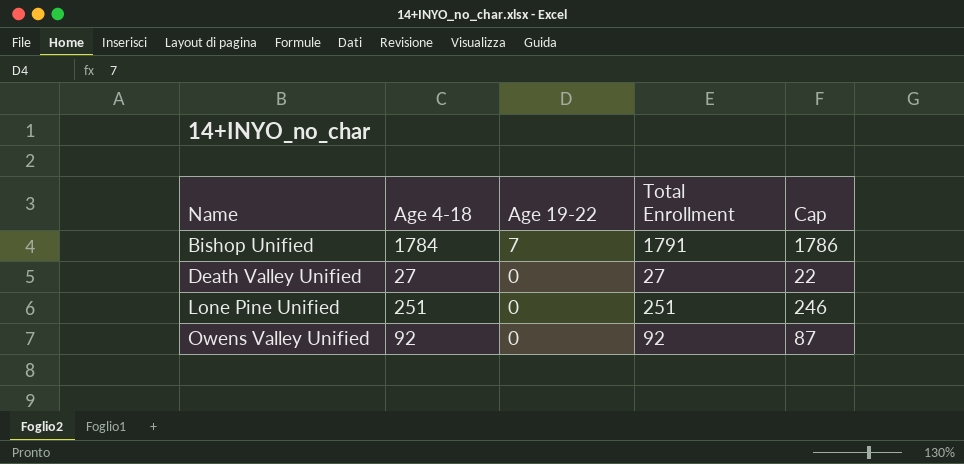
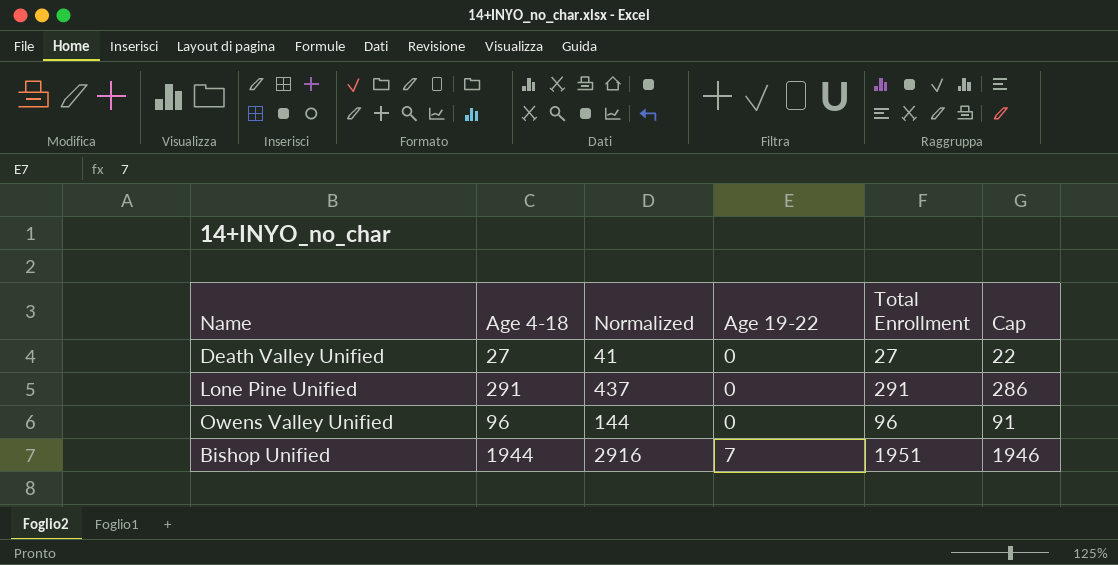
row order: Name ascending -> Age 19-22 ascending
column Normalized | formula: none -> [Age 4-18] * 1.5
Lone Pine Unified | Age 4-18: 251 -> 291
Lone Pine Unified | Total Enrollment: 251 -> 291
Lone Pine Unified | Cap: 246 -> 286
Owens Valley Unified | Age 4-18: 92 -> 96
Owens Valley Unified | Total Enrollment: 92 -> 96
Owens Valley Unified | Cap: 87 -> 91
Bishop Unified | Age 4-18: 1784 -> 1944
Bishop Unified | Total Enrollment: 1791 -> 1951
Bishop Unified | Cap: 1786 -> 1946

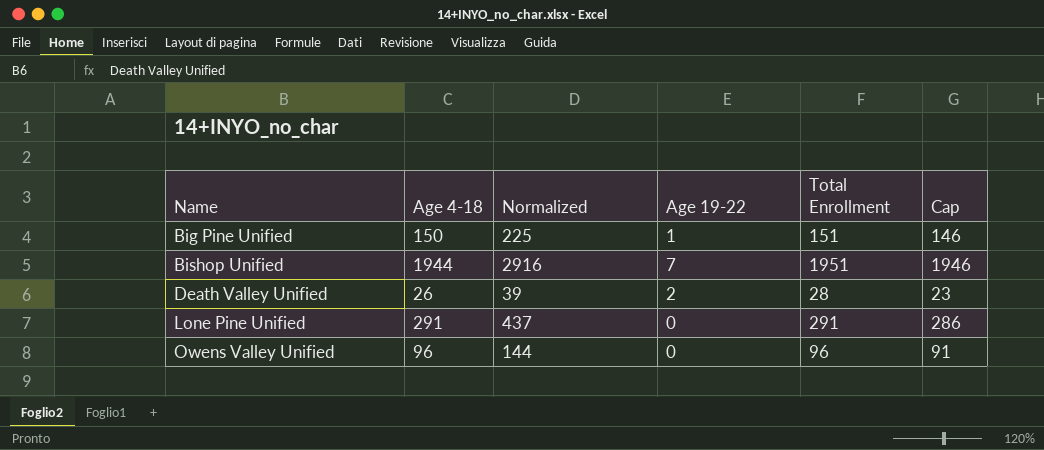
row order: Age 19-22 ascending -> Name ascending
row Big Pine Unified: none -> 150 | 225 | 1 | 151 | 146
Death Valley Unified | Age 4-18: 27 -> 26
Death Valley Unified | Normalized: 41 -> 39
Death Valley Unified | Age 19-22: 0 -> 2
Death Valley Unified | Total Enrollment: 27 -> 28
Death Valley Unified | Cap: 22 -> 23

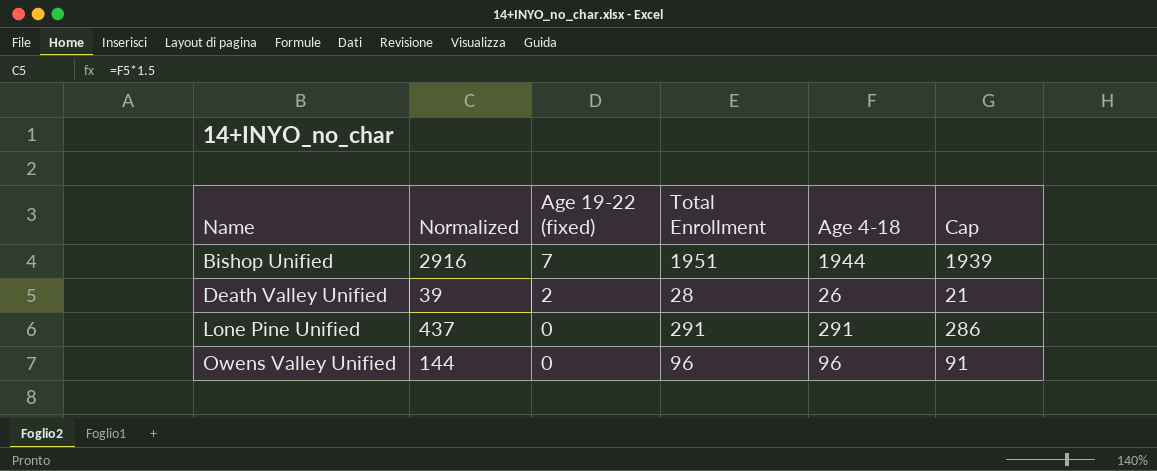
column name: Age 19-22 -> Age 19-22 (fixed)
column Age 4-18 | position: 2 -> 5
column Cap | formula: [Total Enrollment] - 5 -> [Age 4-18] - 5
row Big Pine Unified: 150 | 225 | 1 | 151 | 146 -> none

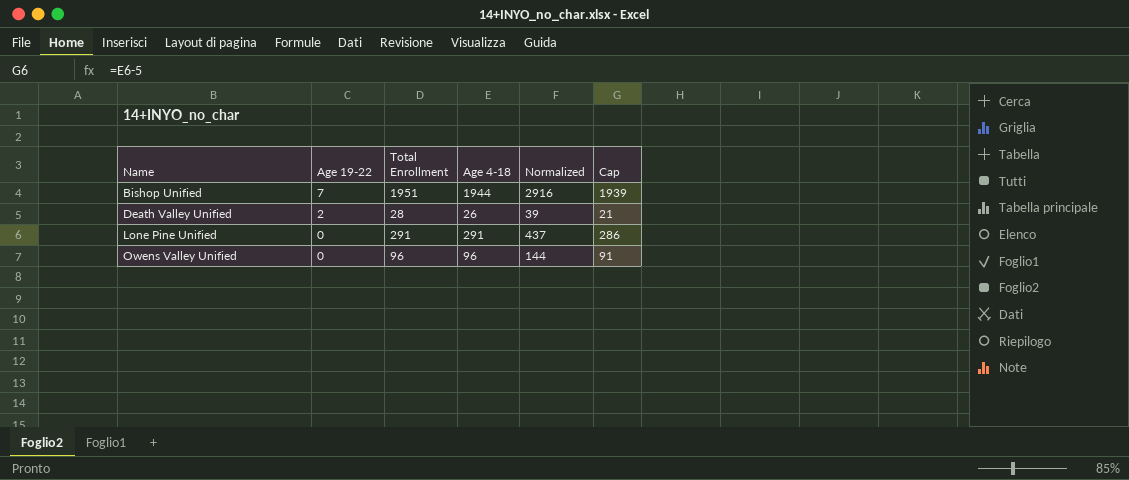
column name: Age 19-22 (fixed) -> Age 19-22
column Normalized | position: 2 -> 5

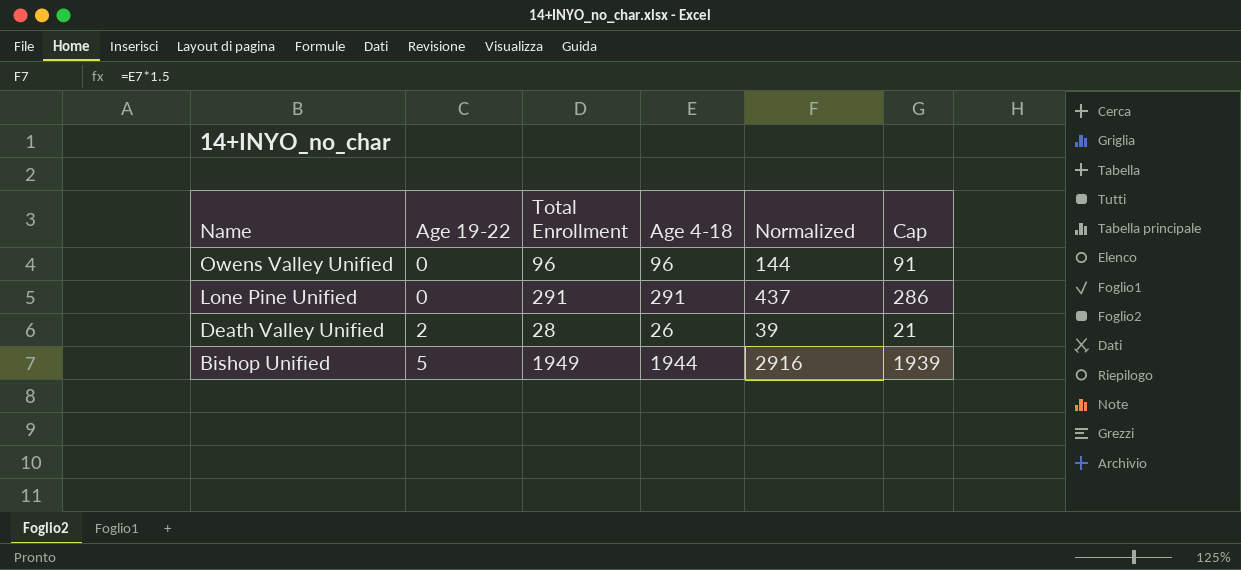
row order: Name ascending -> Name descending
Bishop Unified | Age 19-22: 7 -> 5
Bishop Unified | Total Enrollment: 1951 -> 1949

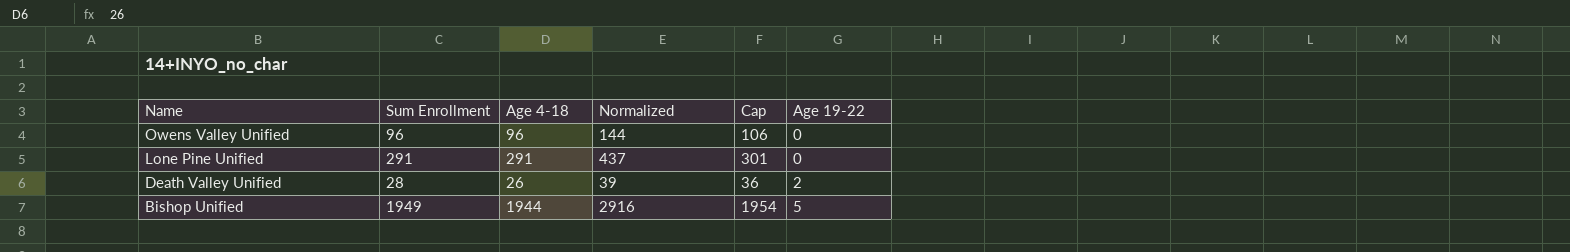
column name: Total Enrollment -> Sum Enrollment
column Cap | formula: [Age 4-18] - 5 -> [Age 4-18] + 10
column Age 19-22 | position: 2 -> 6

